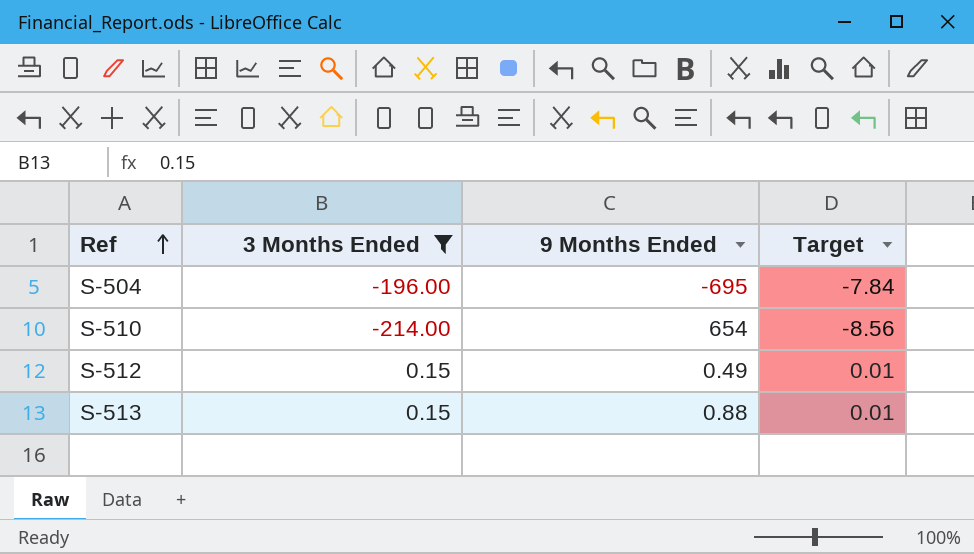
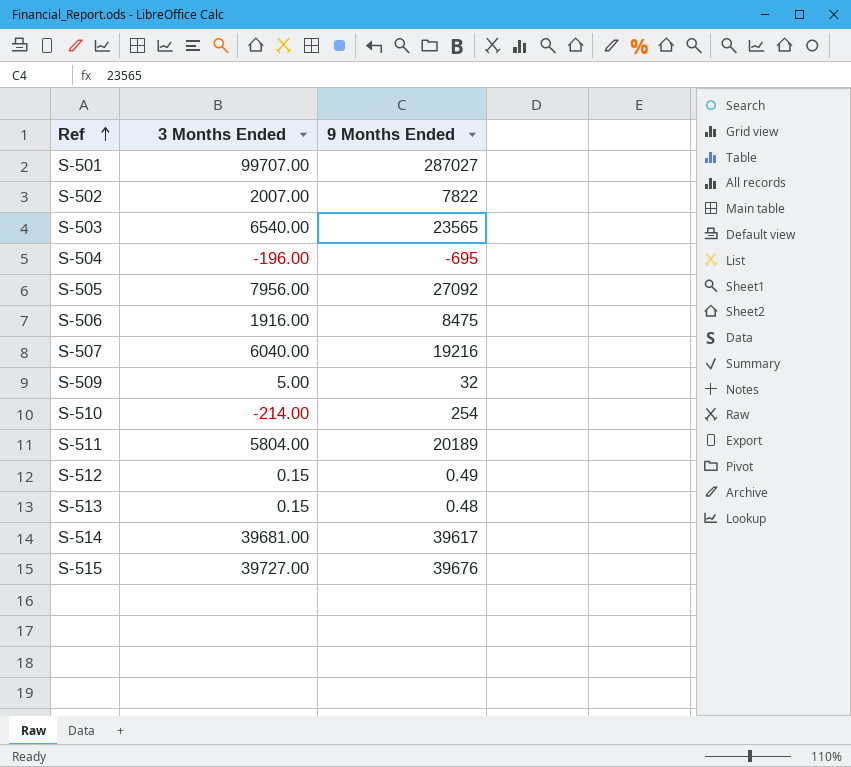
filter: 3 Months Ended <= 0.15 -> none
column Target | formula: [3 Months Ended] * 0.04 -> none
S-510 | 9 Months Ended: 654 -> 254
S-513 | 9 Months Ended: 0.88 -> 0.48

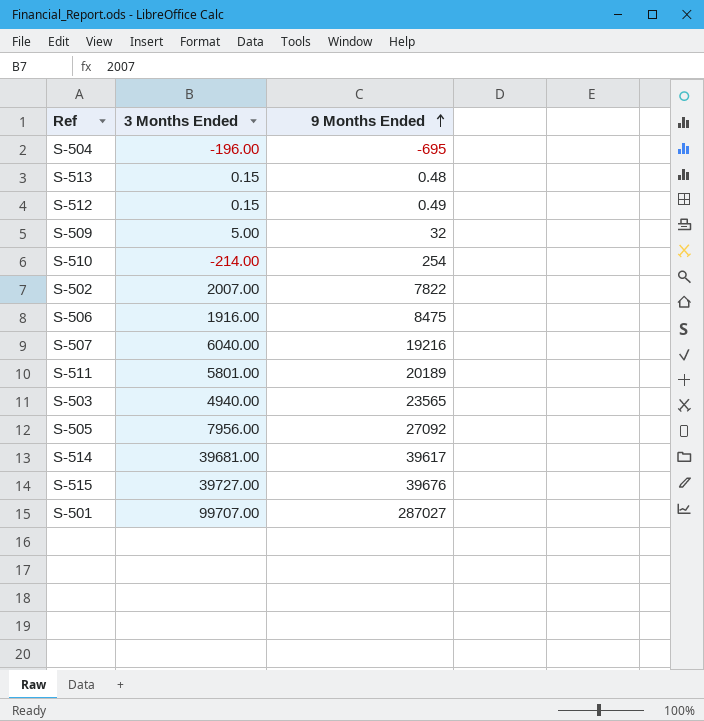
row order: Ref ascending -> 9 Months Ended ascending
S-511 | 3 Months Ended: 5804.00 -> 5801.00
S-503 | 3 Months Ended: 6540.00 -> 4940.00

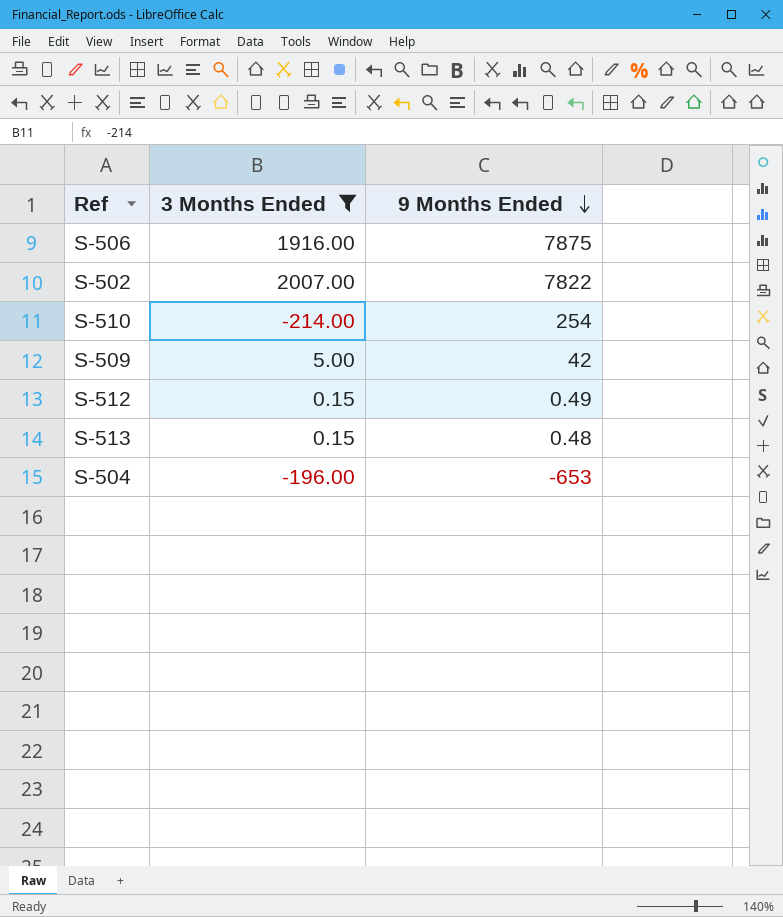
filter: none -> 3 Months Ended <= 2007.00
row order: 9 Months Ended ascending -> 9 Months Ended descending
S-506 | 9 Months Ended: 8475 -> 7875
S-509 | 9 Months Ended: 32 -> 42
S-504 | 9 Months Ended: -695 -> -653

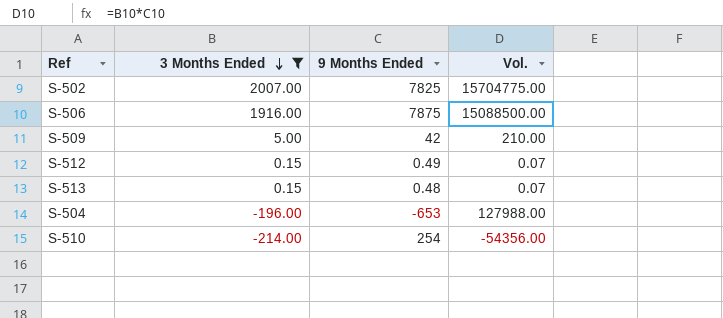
row order: 9 Months Ended descending -> 3 Months Ended descending
column Vol. | formula: none -> [3 Months Ended] * [9 Months Ended]
S-502 | 9 Months Ended: 7822 -> 7825

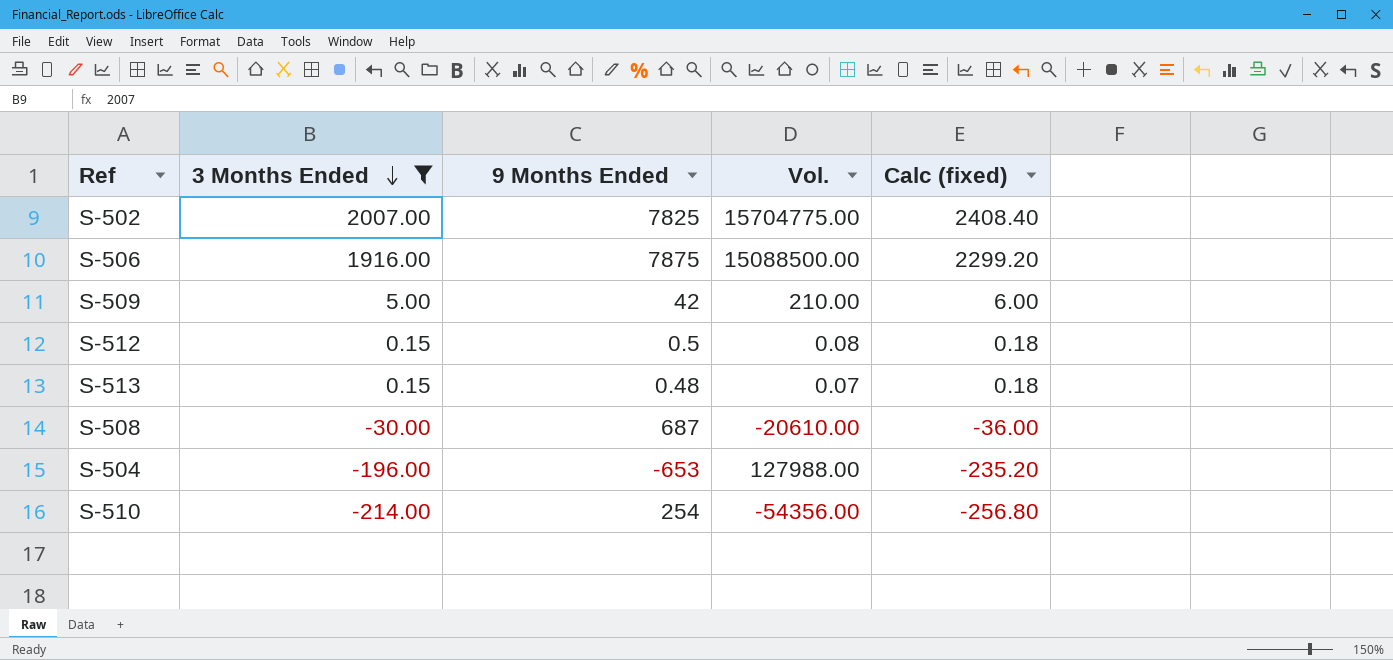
column Calc (fixed) | formula: none -> [3 Months Ended] * 1.2
S-512 | 9 Months Ended: 0.49 -> 0.5
S-512 | Vol.: 0.07 -> 0.08
row S-508: none -> -30.00 | 687 | -20610.00 | -36.00

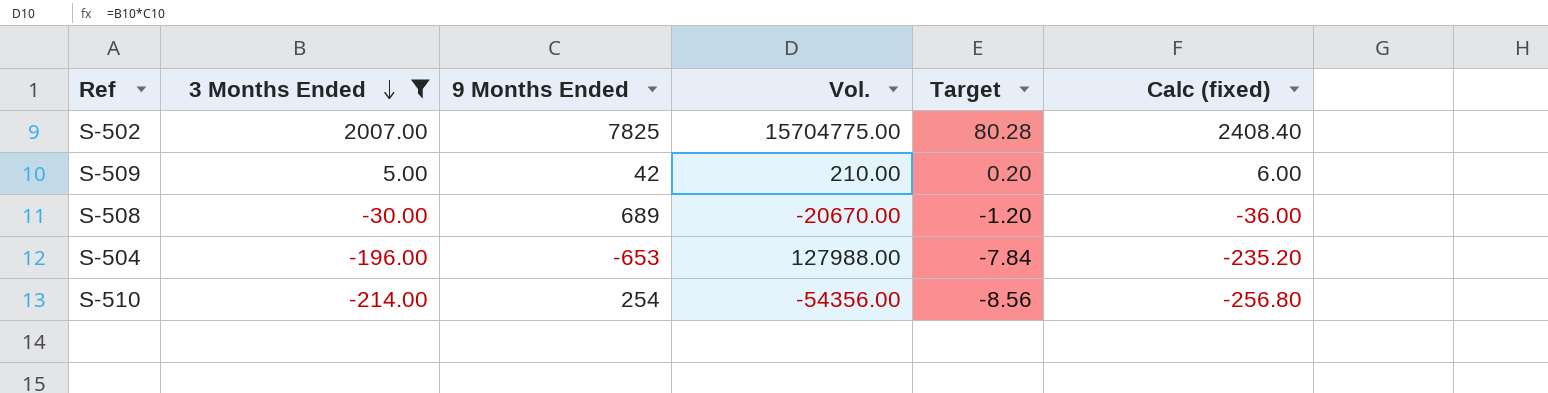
column Target | formula: none -> [3 Months Ended] * 0.04
row S-506: 1916.00 | 7875 | 15088500.00 | 2299.20 -> none
row S-512: 0.15 | 0.5 | 0.08 | 0.18 -> none
row S-513: 0.15 | 0.48 | 0.07 | 0.18 -> none
S-508 | 9 Months Ended: 687 -> 689
S-508 | Vol.: -20610.00 -> -20670.00

